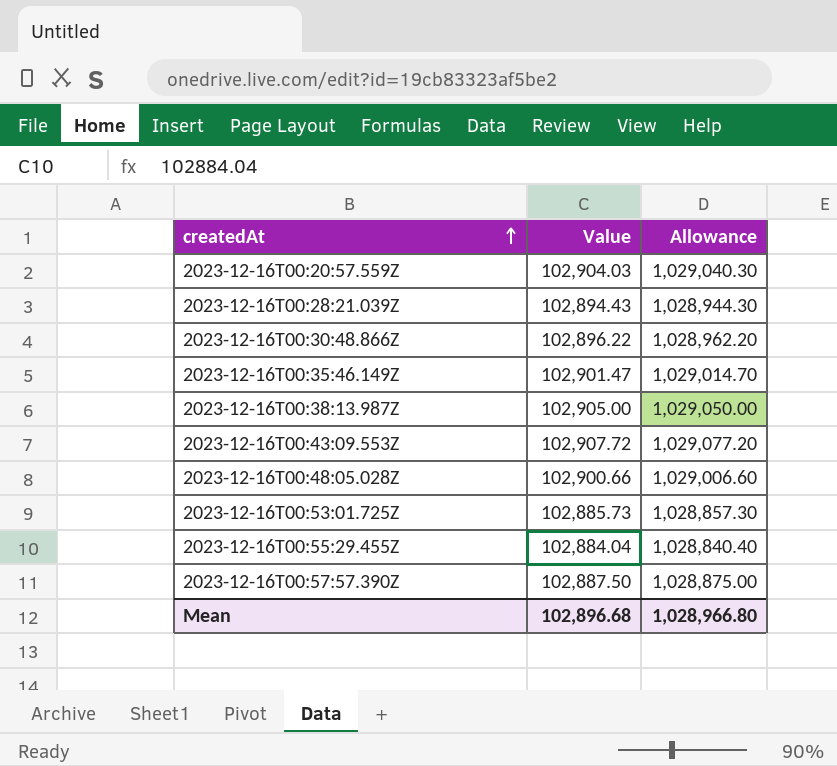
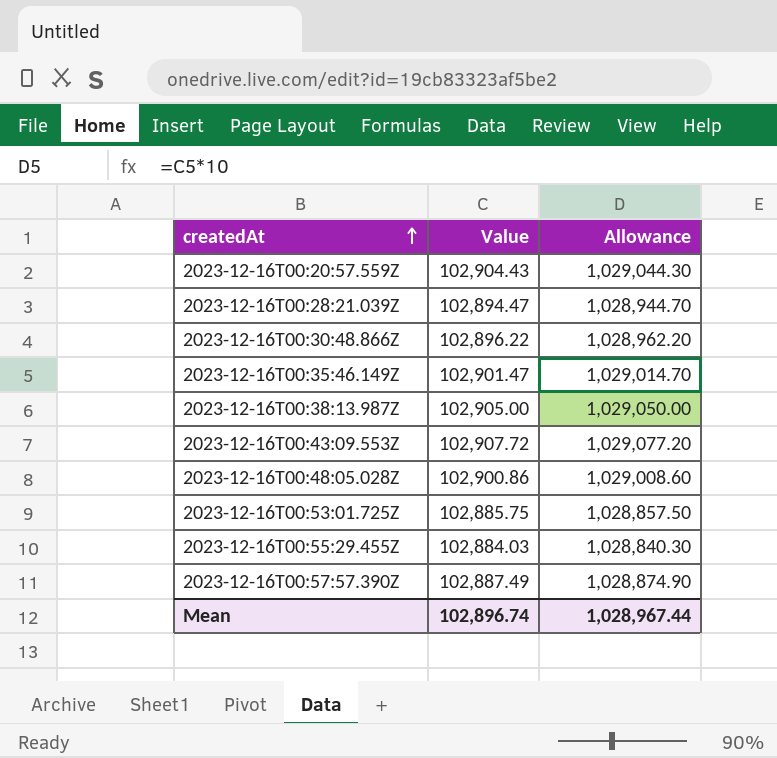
2023-12-16T00:20:57.559Z | Value: 102,904.03 -> 102,904.43
2023-12-16T00:20:57.559Z | Allowance: 1,029,040.30 -> 1,029,044.30
2023-12-16T00:28:21.039Z | Value: 102,894.43 -> 102,894.47
2023-12-16T00:28:21.039Z | Allowance: 1,028,944.30 -> 1,028,944.70
2023-12-16T00:48:05.028Z | Value: 102,900.66 -> 102,900.86
2023-12-16T00:48:05.028Z | Allowance: 1,029,006.60 -> 1,029,008.60
2023-12-16T00:53:01.725Z | Value: 102,885.73 -> 102,885.75
2023-12-16T00:53:01.725Z | Allowance: 1,028,857.30 -> 1,028,857.50
2023-12-16T00:55:29.455Z | Value: 102,884.04 -> 102,884.03
2023-12-16T00:55:29.455Z | Allowance: 1,028,840.40 -> 1,028,840.30
2023-12-16T00:57:57.390Z | Value: 102,887.50 -> 102,887.49
2023-12-16T00:57:57.390Z | Allowance: 1,028,875.00 -> 1,028,874.90
Mean | Value: 102,896.68 -> 102,896.74
Mean | Allowance: 1,028,966.80 -> 1,028,967.44

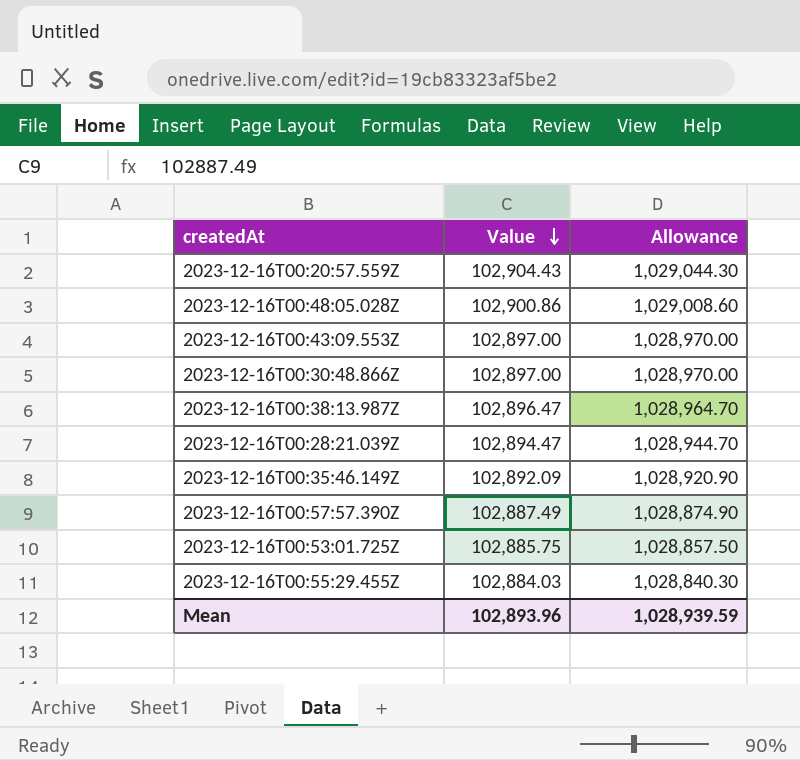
row order: createdAt ascending -> Value descending
2023-12-16T00:43:09.553Z | Value: 102,907.72 -> 102,897.00
2023-12-16T00:43:09.553Z | Allowance: 1,029,077.20 -> 1,028,970.00
2023-12-16T00:30:48.866Z | Value: 102,896.22 -> 102,897.00
2023-12-16T00:30:48.866Z | Allowance: 1,028,962.20 -> 1,028,970.00
2023-12-16T00:38:13.987Z | Value: 102,905.00 -> 102,896.47
2023-12-16T00:38:13.987Z | Allowance: 1,029,050.00 -> 1,028,964.70
2023-12-16T00:35:46.149Z | Value: 102,901.47 -> 102,892.09
2023-12-16T00:35:46.149Z | Allowance: 1,029,014.70 -> 1,028,920.90
Mean | Value: 102,896.74 -> 102,893.96
Mean | Allowance: 1,028,967.44 -> 1,028,939.59

